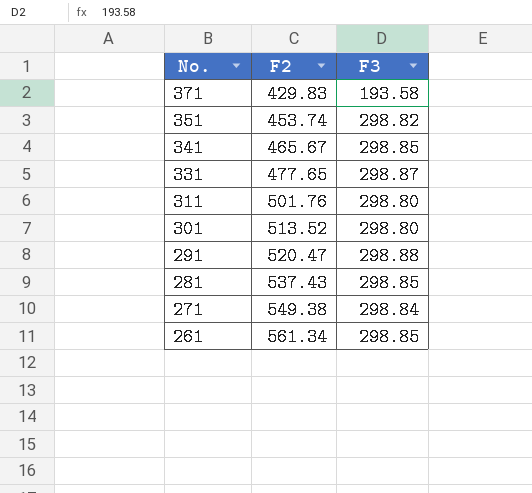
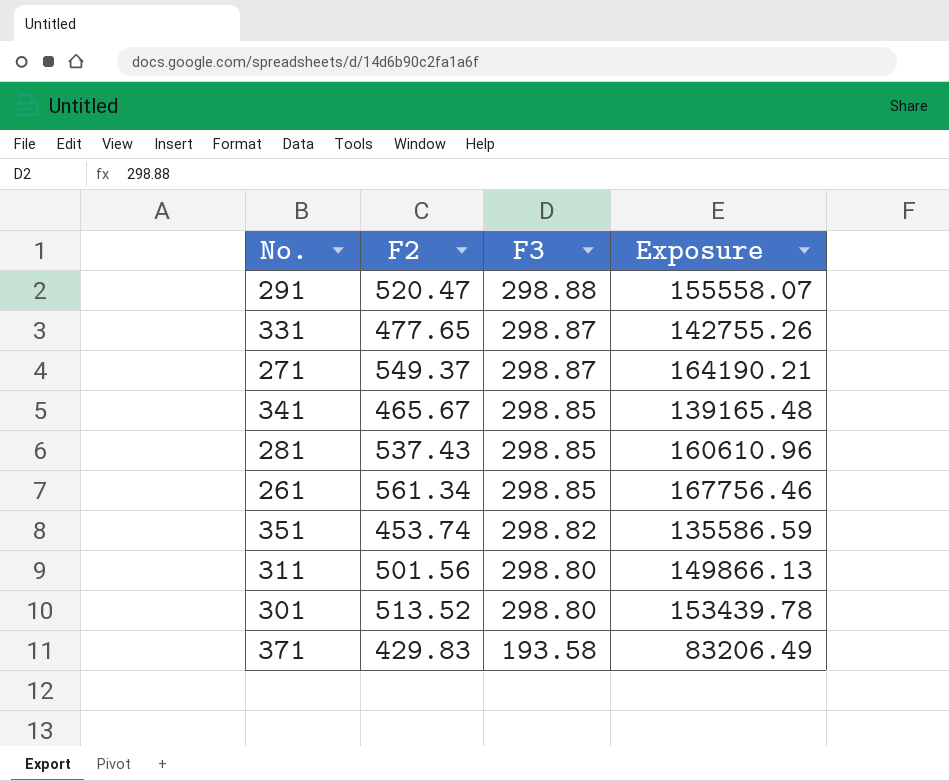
row order: No. descending -> F3 descending
column Exposure | formula: none -> [F2] * [F3]
271 | F2: 549.38 -> 549.37
271 | F3: 298.84 -> 298.87
311 | F2: 501.76 -> 501.56

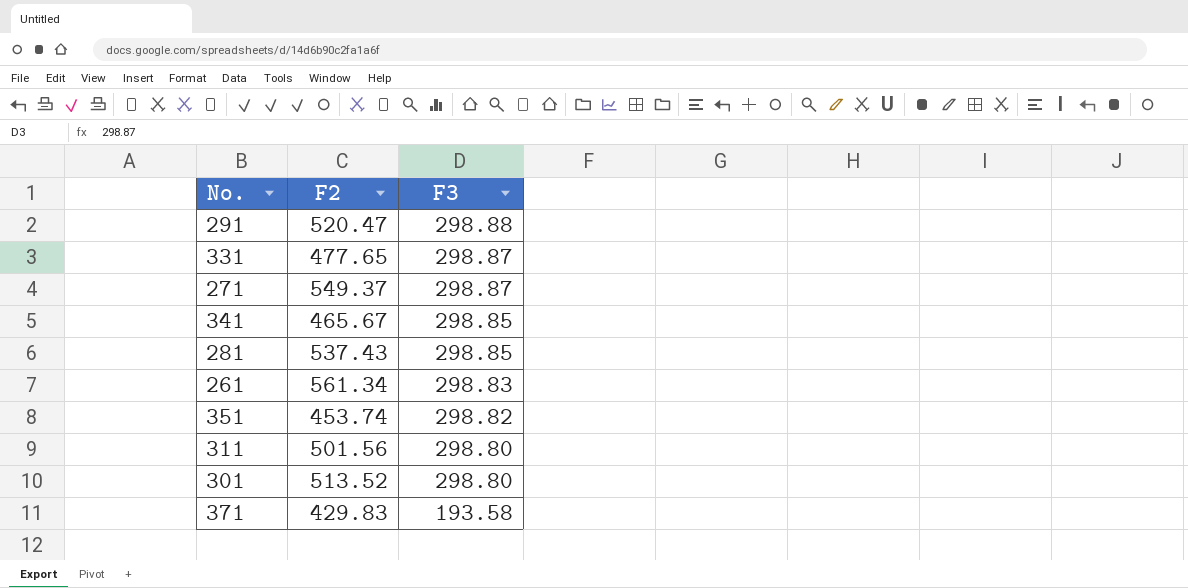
column Exposure | formula: [F2] * [F3] -> none
261 | F3: 298.85 -> 298.83

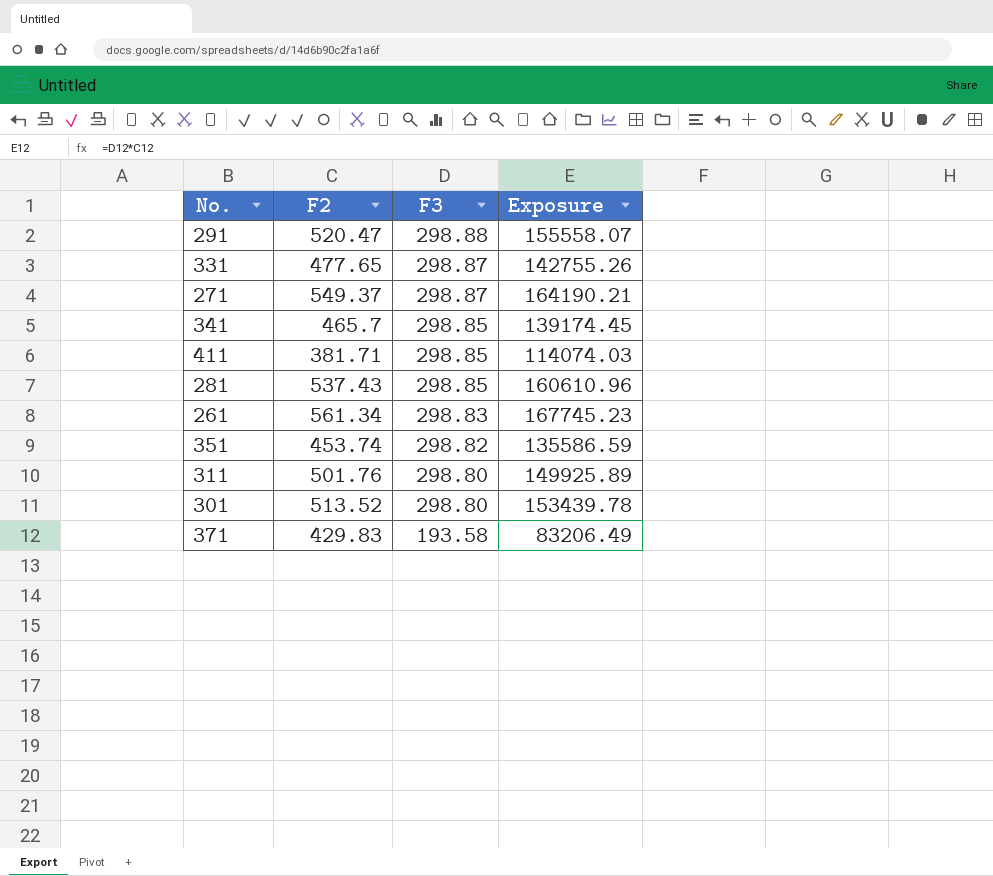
column Exposure | formula: none -> [F2] * [F3]
341 | F2: 465.67 -> 465.7
row 411: none -> 381.71 | 298.85 | 114074.03
311 | F2: 501.56 -> 501.76

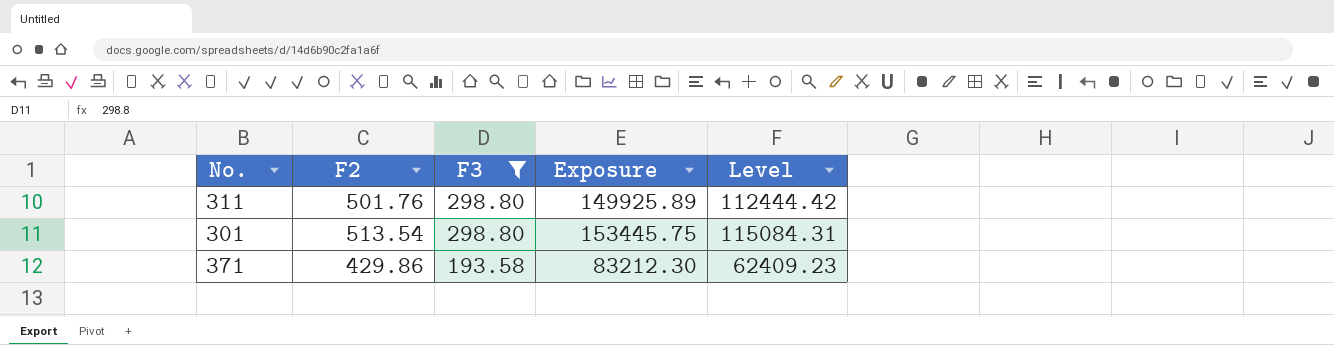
filter: none -> F3 <= 298.80
column Level | formula: none -> [Exposure] * 0.75
301 | F2: 513.52 -> 513.54
301 | Exposure: 153439.78 -> 153445.75
371 | F2: 429.83 -> 429.86
371 | Exposure: 83206.49 -> 83212.30

